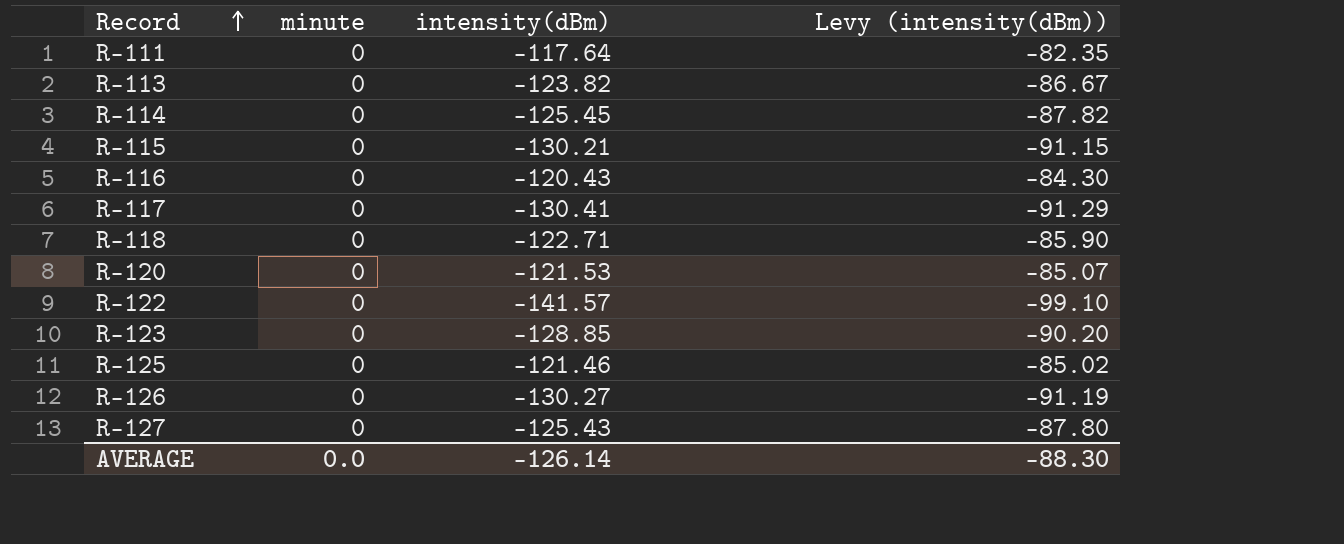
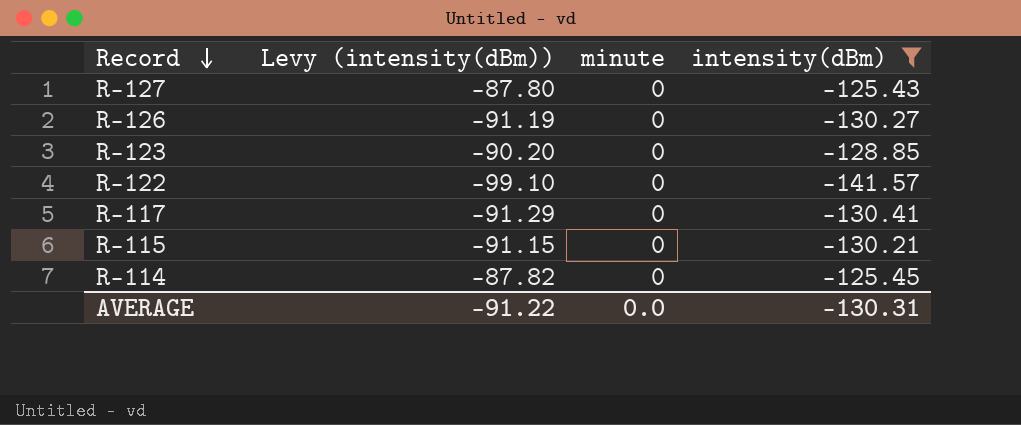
filter: none -> intensity(dBm) <= -125.43
row order: Record ascending -> Record descending
column Levy (intensity(dBm)) | position: 4 -> 2
AVERAGE | Levy (intensity(dBm)): -88.30 -> -91.22
AVERAGE | intensity(dBm): -126.14 -> -130.31

